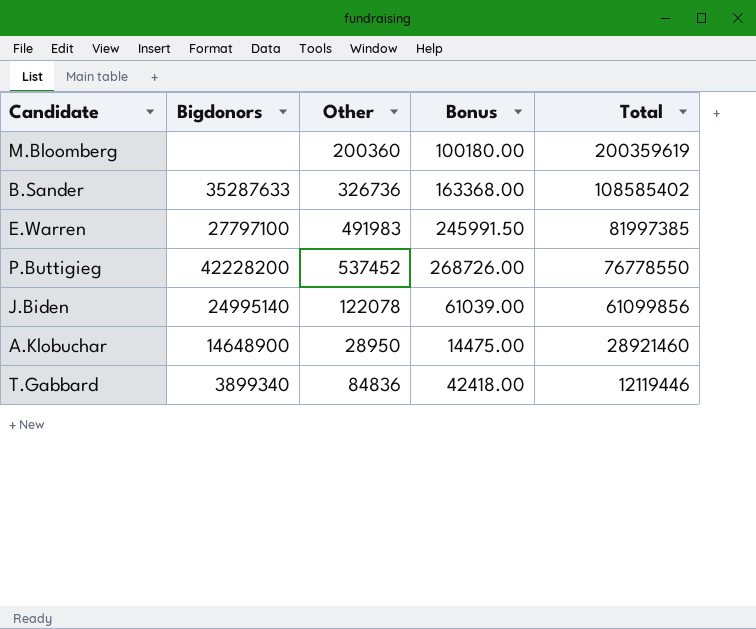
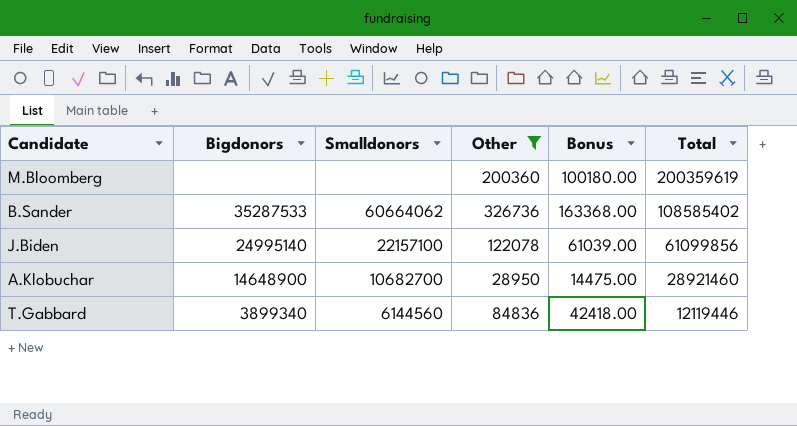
filter: none -> Other <= 326736
column Smalldonors | position: none -> 3
B.Sander | Bigdonors: 35287633 -> 35287533

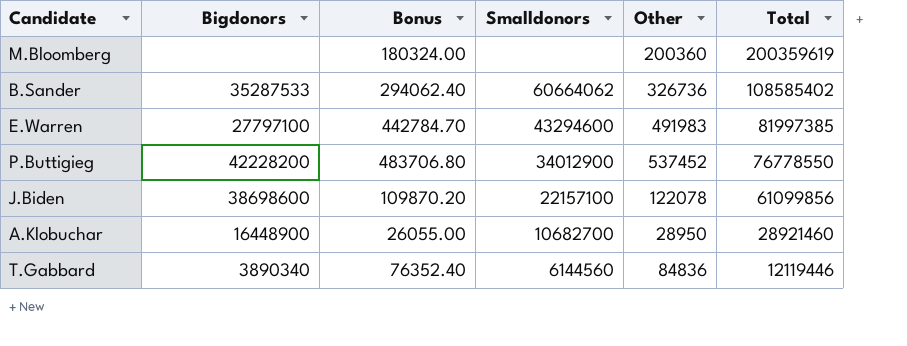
filter: Other <= 326736 -> none
column Bonus | formula: [Other] * 0.5 -> [Other] * 0.9
column Bonus | position: 5 -> 3
J.Biden | Bigdonors: 24995140 -> 38698600
A.Klobuchar | Bigdonors: 14648900 -> 16448900
T.Gabbard | Bigdonors: 3899340 -> 3890340

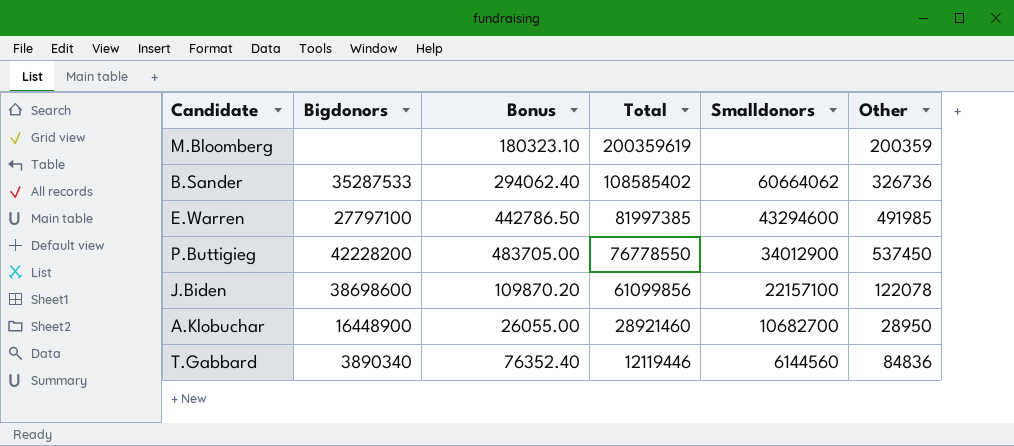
column Total | position: 6 -> 4
M.Bloomberg | Bonus: 180324.00 -> 180323.10
M.Bloomberg | Other: 200360 -> 200359
E.Warren | Bonus: 442784.70 -> 442786.50
E.Warren | Other: 491983 -> 491985
P.Buttigieg | Bonus: 483706.80 -> 483705.00
P.Buttigieg | Other: 537452 -> 537450

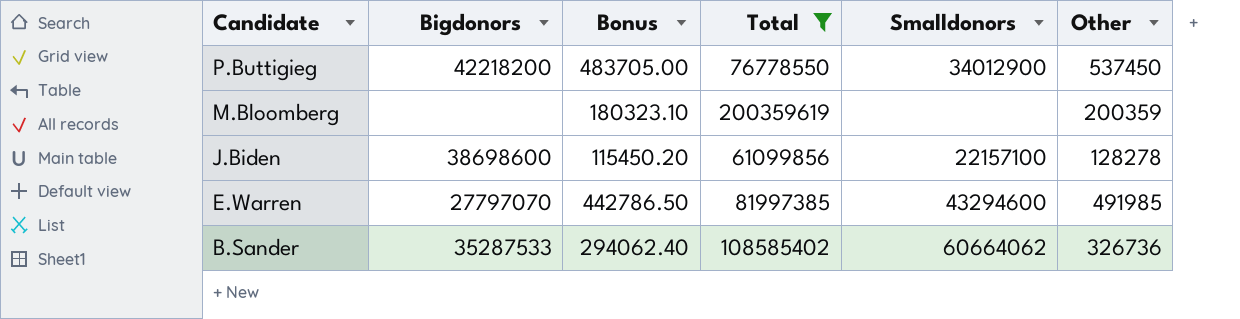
filter: none -> Total >= 61099856
row order: Total descending -> Candidate descending
P.Buttigieg | Bigdonors: 42228200 -> 42218200
J.Biden | Bonus: 109870.20 -> 115450.20
J.Biden | Other: 122078 -> 128278
E.Warren | Bigdonors: 27797100 -> 27797070

